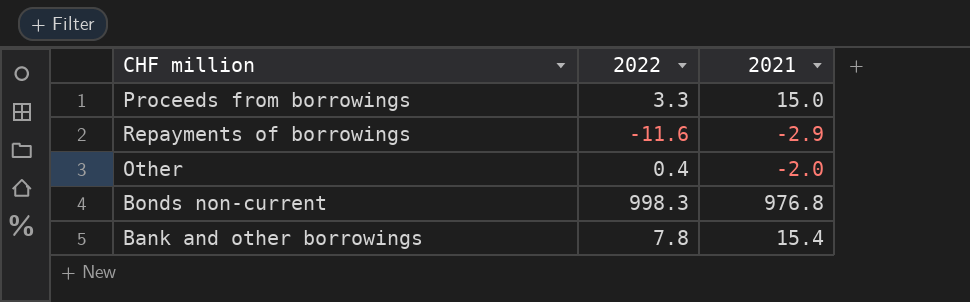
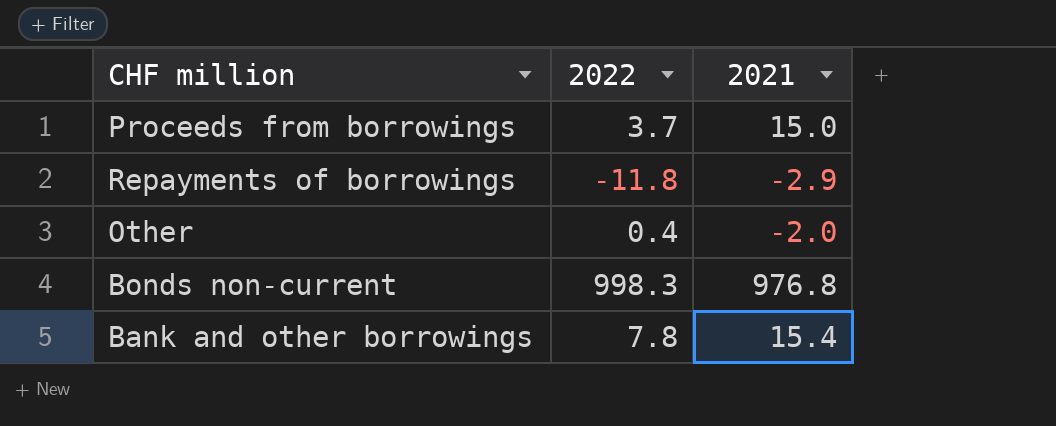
Proceeds from borrowings | 2022: 3.3 -> 3.7
Repayments of borrowings | 2022: -11.6 -> -11.8

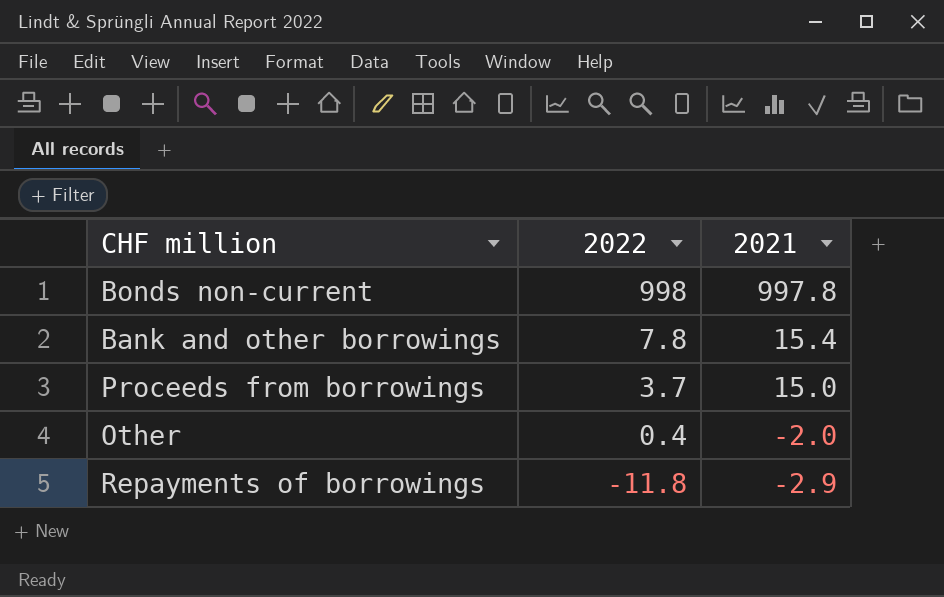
row order: none -> 2022 descending
Bonds non-current | 2022: 998.3 -> 998
Bonds non-current | 2021: 976.8 -> 997.8

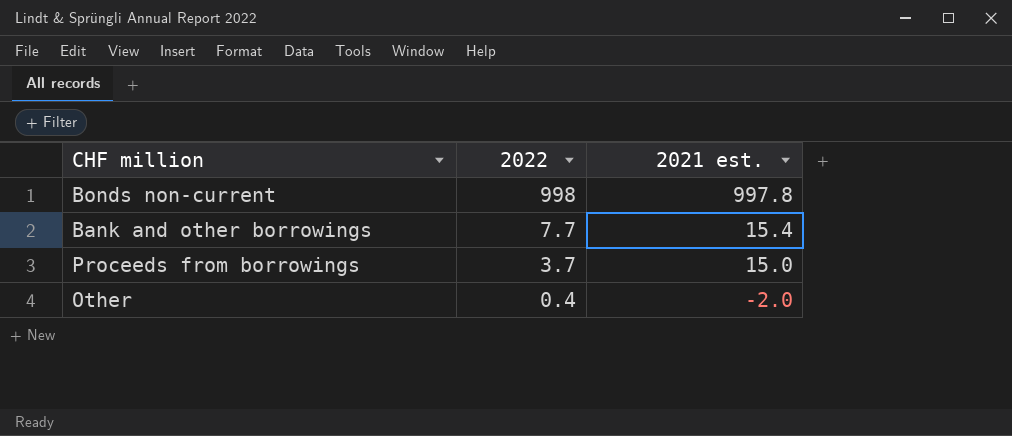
column name: 2021 -> 2021 est.
row Repayments of borrowings: -11.8 | -2.9 -> none
Bank and other borrowings | 2022: 7.8 -> 7.7

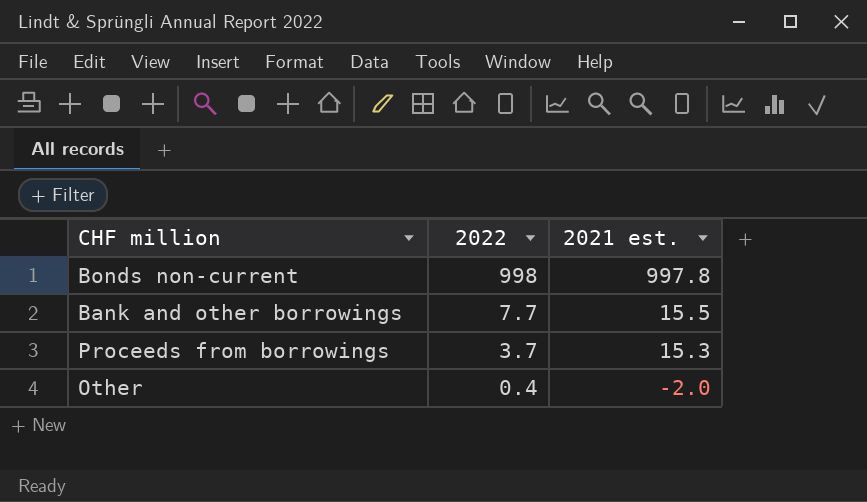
Bank and other borrowings | 2021 est.: 15.4 -> 15.5
Proceeds from borrowings | 2021 est.: 15.0 -> 15.3

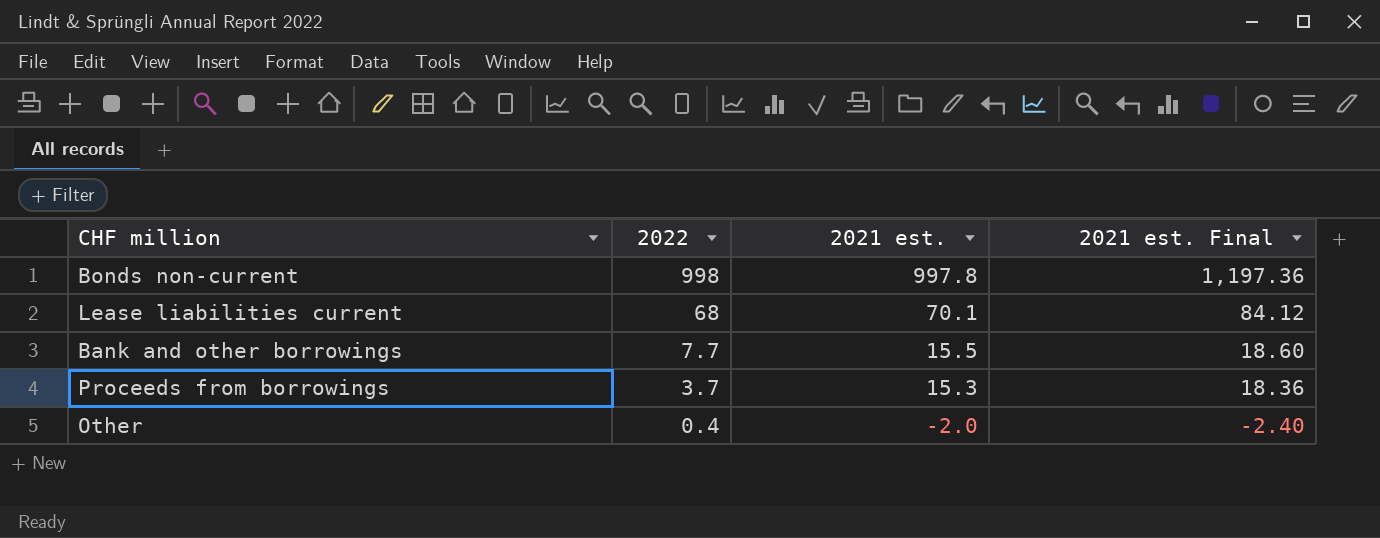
column 2021 est. Final | formula: none -> [2021 est.] * 1.2
row Lease liabilities current: none -> 68 | 70.1 | 84.12

